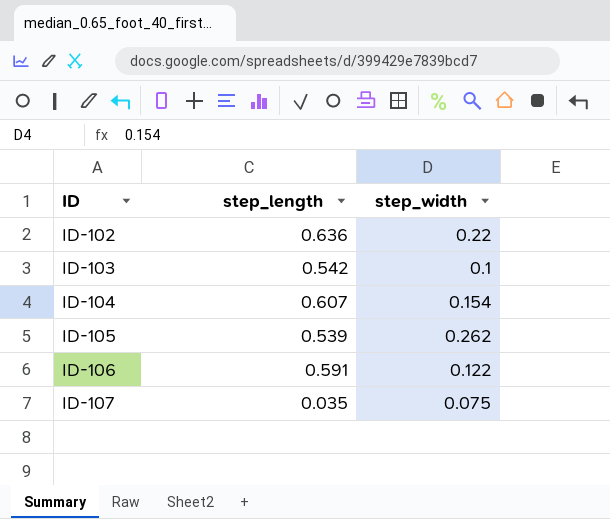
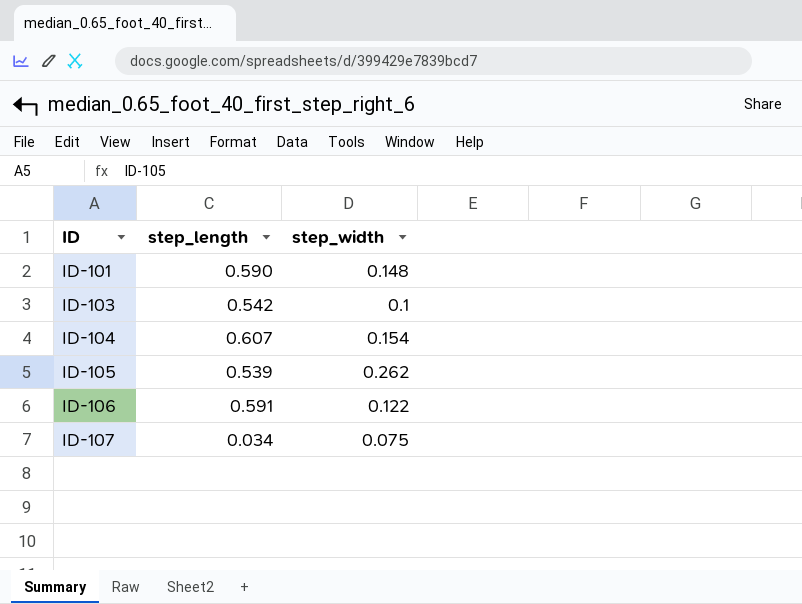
row ID-102: 0.636 | 0.22 -> none
row ID-101: none -> 0.590 | 0.148
ID-107 | step_length: 0.035 -> 0.034

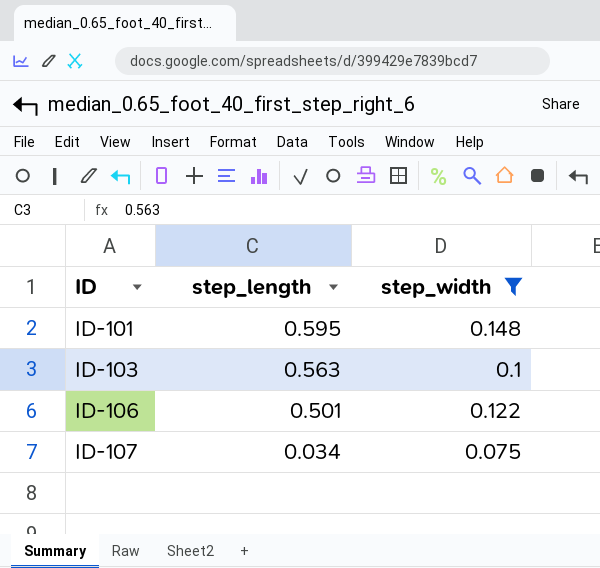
filter: none -> step_width <= 0.148
ID-101 | step_length: 0.590 -> 0.595
ID-103 | step_length: 0.542 -> 0.563
ID-106 | step_length: 0.591 -> 0.501

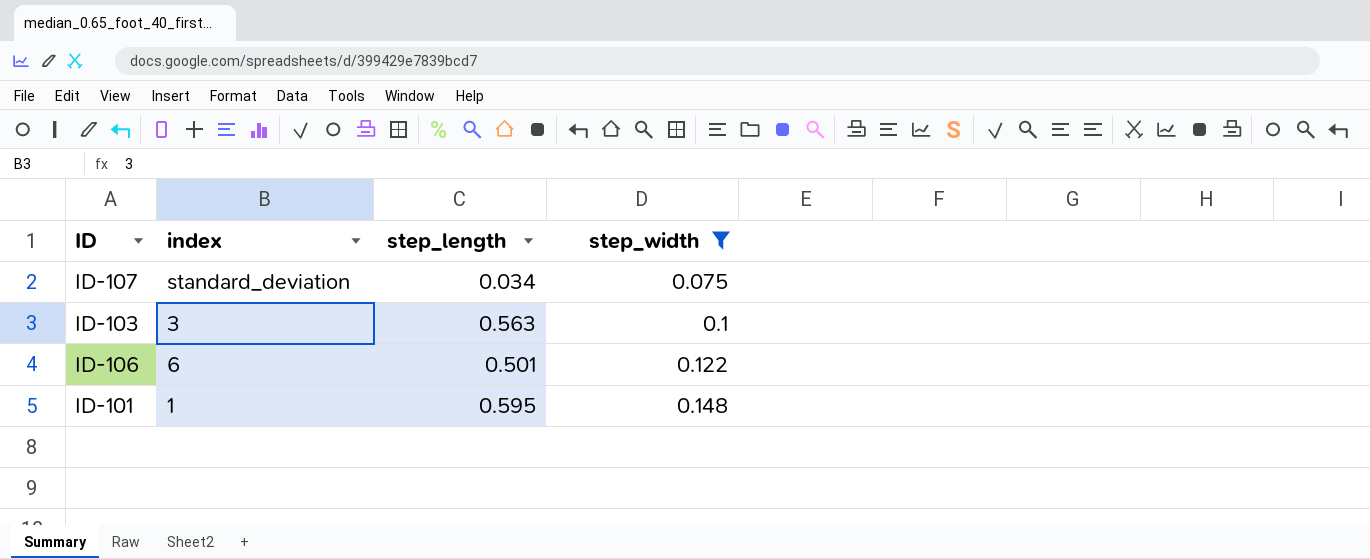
row order: ID ascending -> step_width ascending
column index | position: none -> 2

